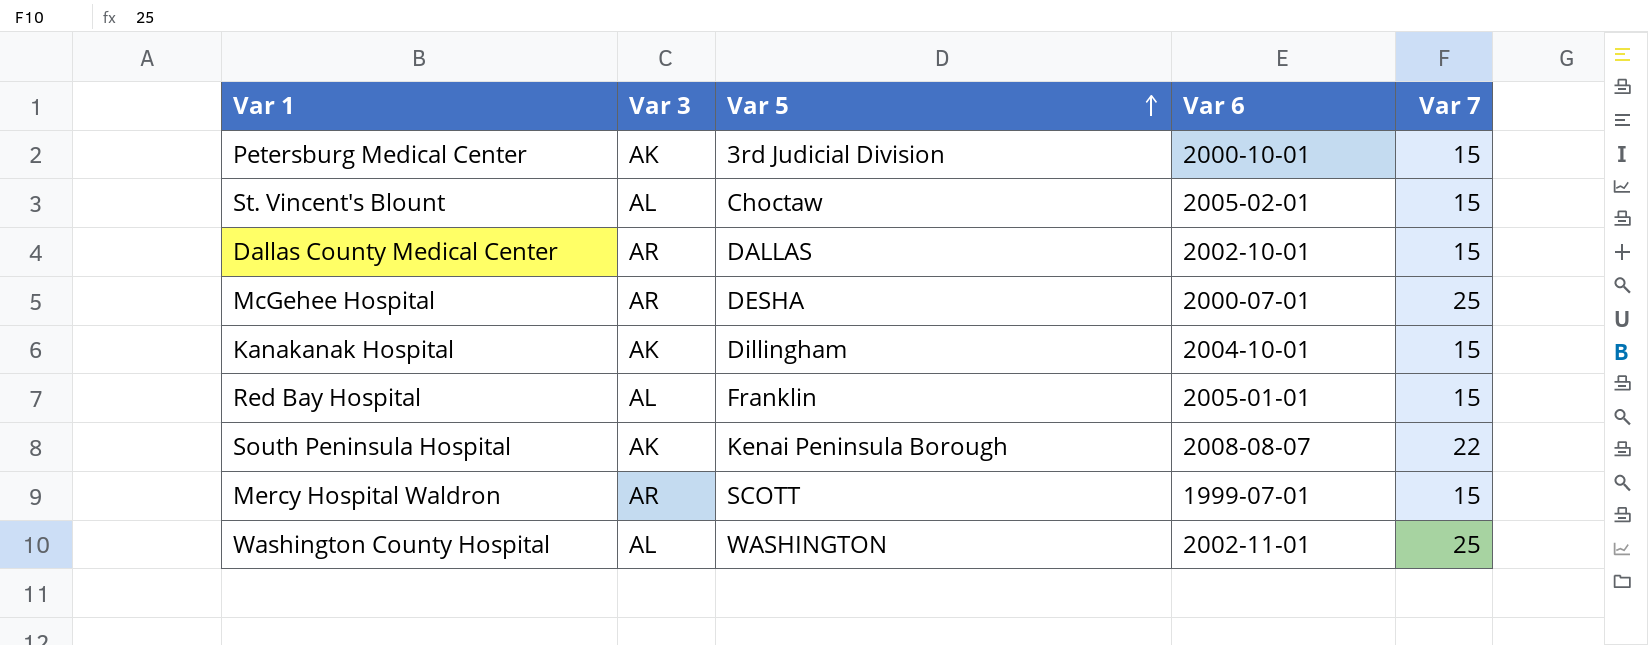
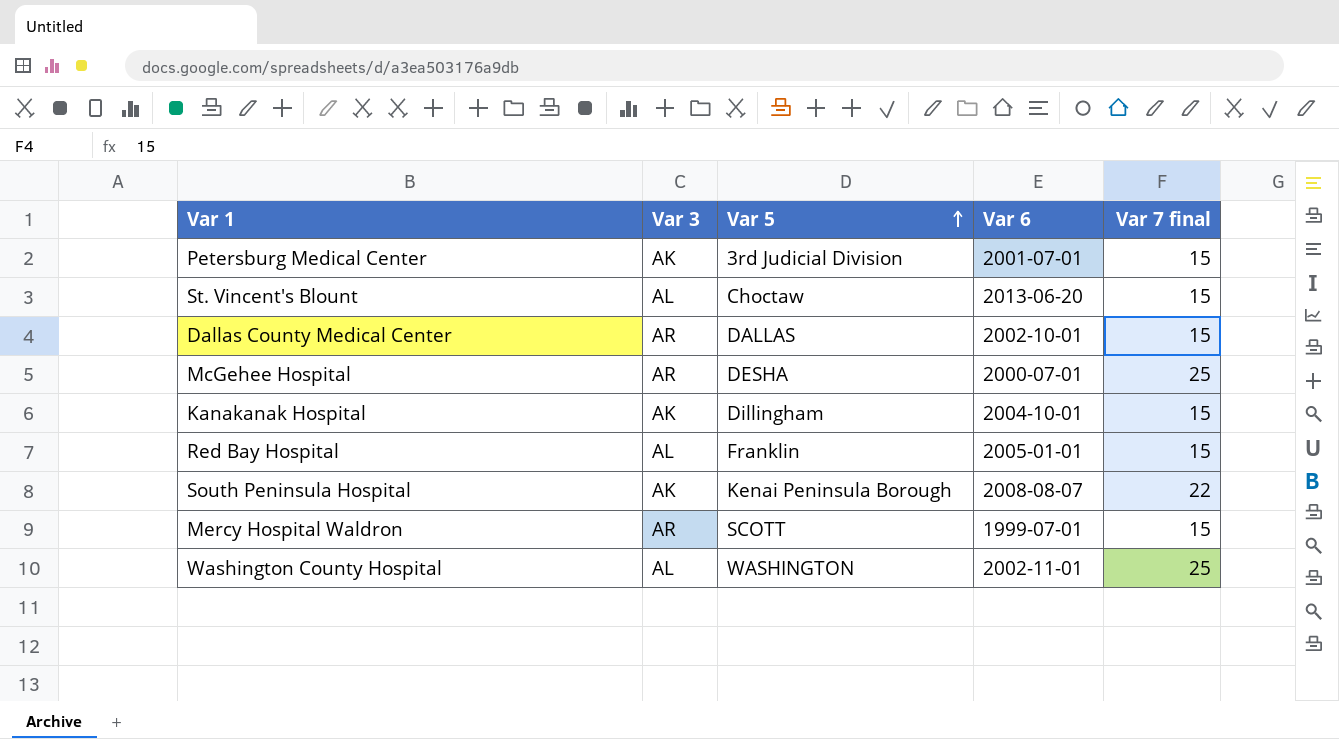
column name: Var 7 -> Var 7 final
Petersburg Medical Center | Var 6: 2000-10-01 -> 2001-07-01
St. Vincent's Blount | Var 6: 2005-02-01 -> 2013-06-20

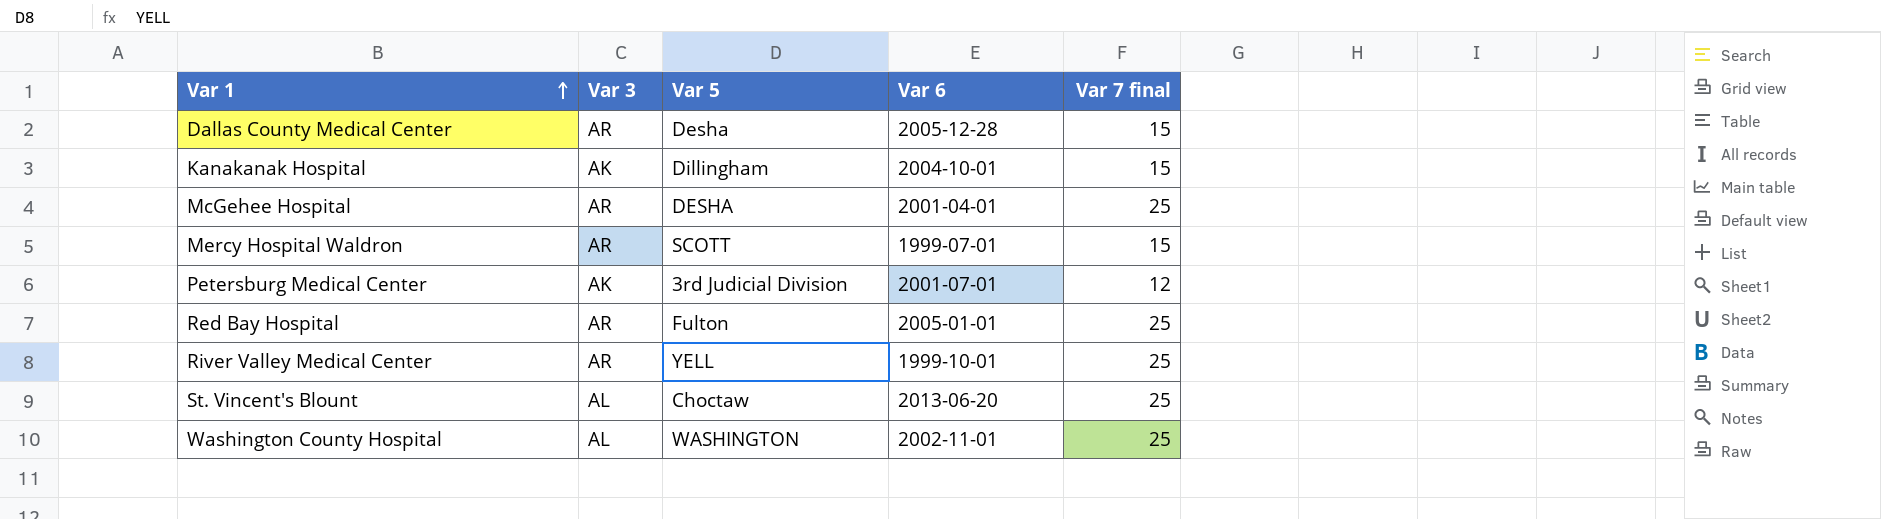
row order: Var 5 ascending -> Var 1 ascending
row South Peninsula Hospital: AK | Kenai Peninsula Borough | 2008-08-07 | 22 -> none
Dallas County Medical Center | Var 5: DALLAS -> Desha
Dallas County Medical Center | Var 6: 2002-10-01 -> 2005-12-28
McGehee Hospital | Var 6: 2000-07-01 -> 2001-04-01
Petersburg Medical Center | Var 7 final: 15 -> 12
Red Bay Hospital | Var 3: AL -> AR
Red Bay Hospital | Var 5: Franklin -> Fulton
Red Bay Hospital | Var 7 final: 15 -> 25
row River Valley Medical Center: none -> AR | YELL | 1999-10-01 | 25
St. Vincent's Blount | Var 7 final: 15 -> 25

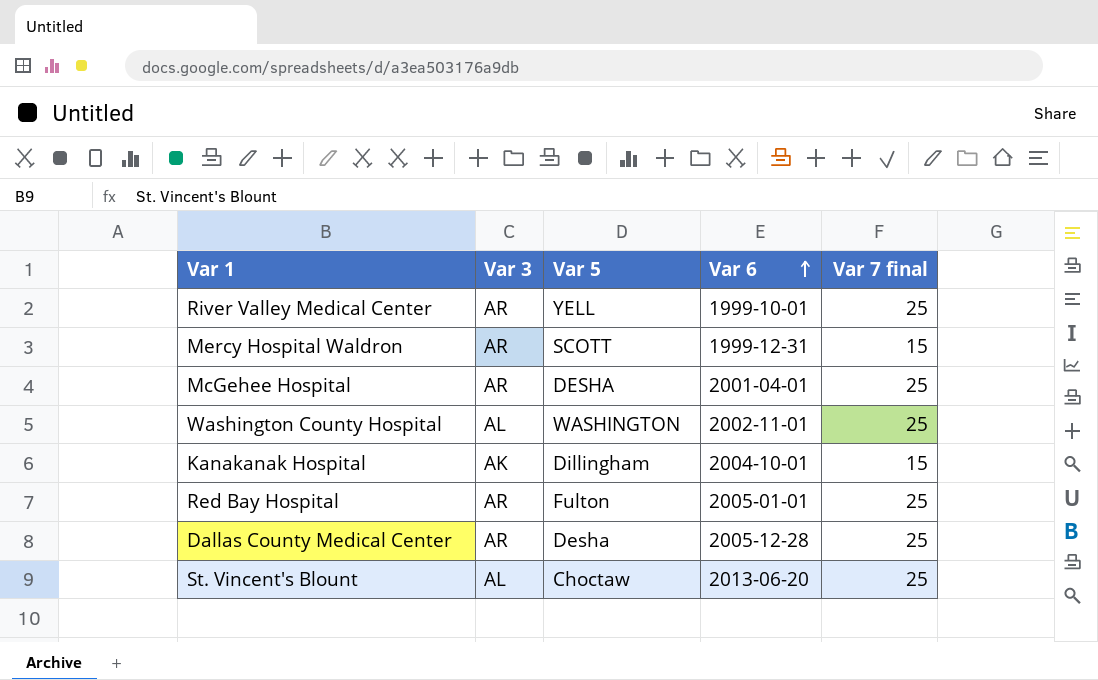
row order: Var 1 ascending -> Var 6 ascending
row Petersburg Medical Center: AK | 3rd Judicial Division | 2001-07-01 | 12 -> none
Mercy Hospital Waldron | Var 6: 1999-07-01 -> 1999-12-31
Dallas County Medical Center | Var 7 final: 15 -> 25

